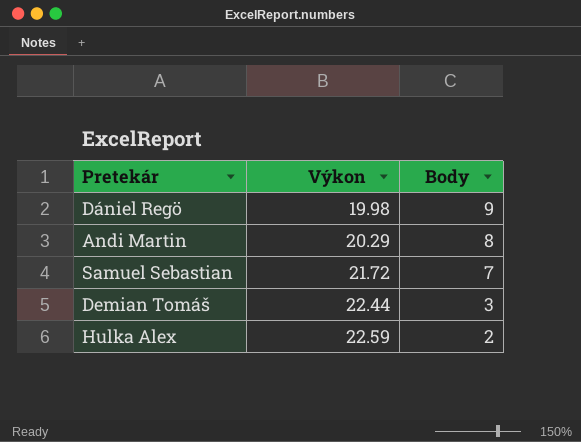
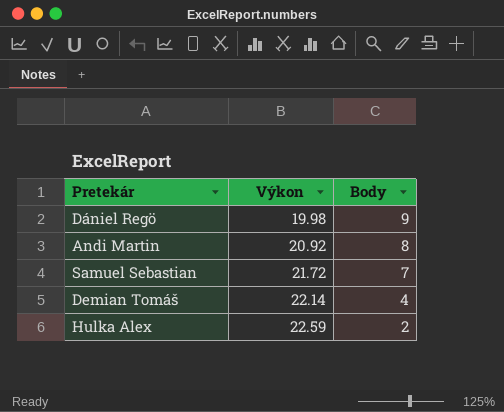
Andi Martin | Výkon: 20.29 -> 20.92
Demian Tomáš | Výkon: 22.44 -> 22.14
Demian Tomáš | Body: 3 -> 4

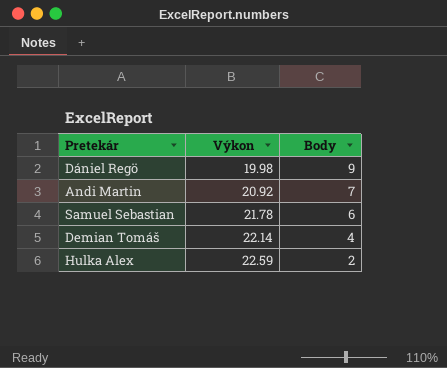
Andi Martin | Body: 8 -> 7
Samuel Sebastian | Výkon: 21.72 -> 21.78
Samuel Sebastian | Body: 7 -> 6

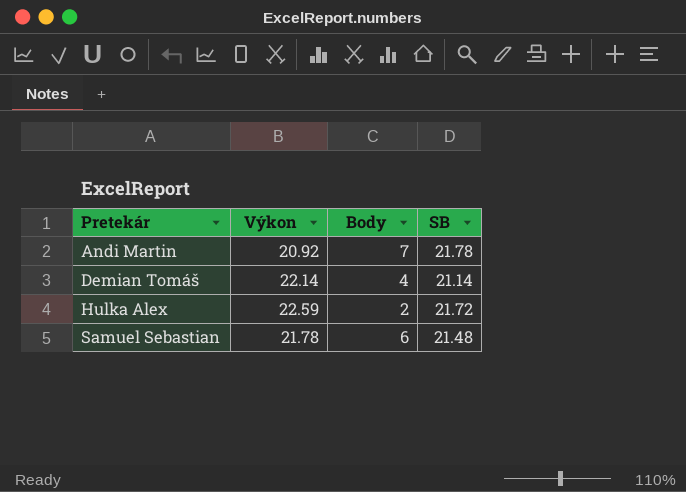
row order: Výkon ascending -> Pretekár ascending
column SB | position: none -> 4
row Dániel Regö: 19.98 | 9 -> none

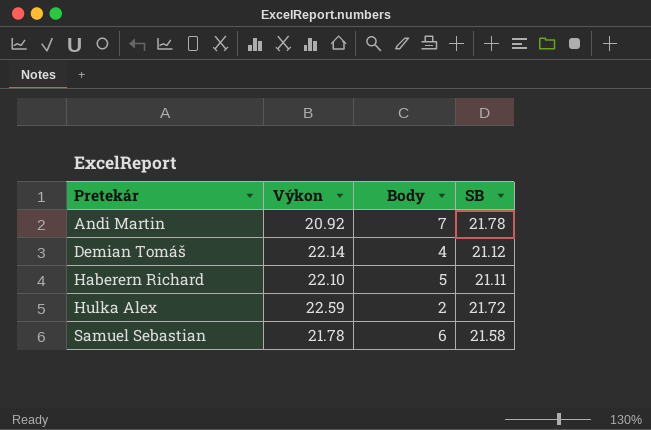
Demian Tomáš | SB: 21.14 -> 21.12
row Haberern Richard: none -> 22.10 | 5 | 21.11
Samuel Sebastian | SB: 21.48 -> 21.58

